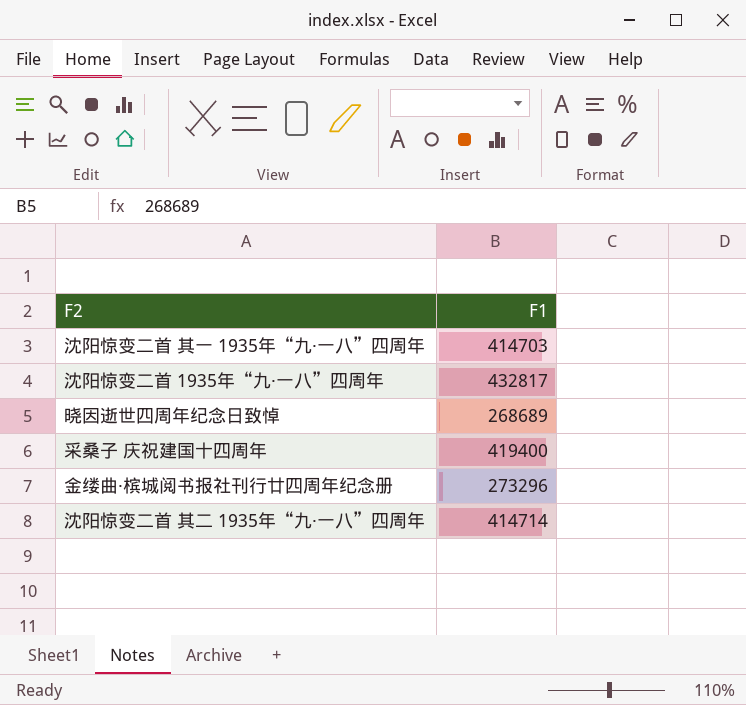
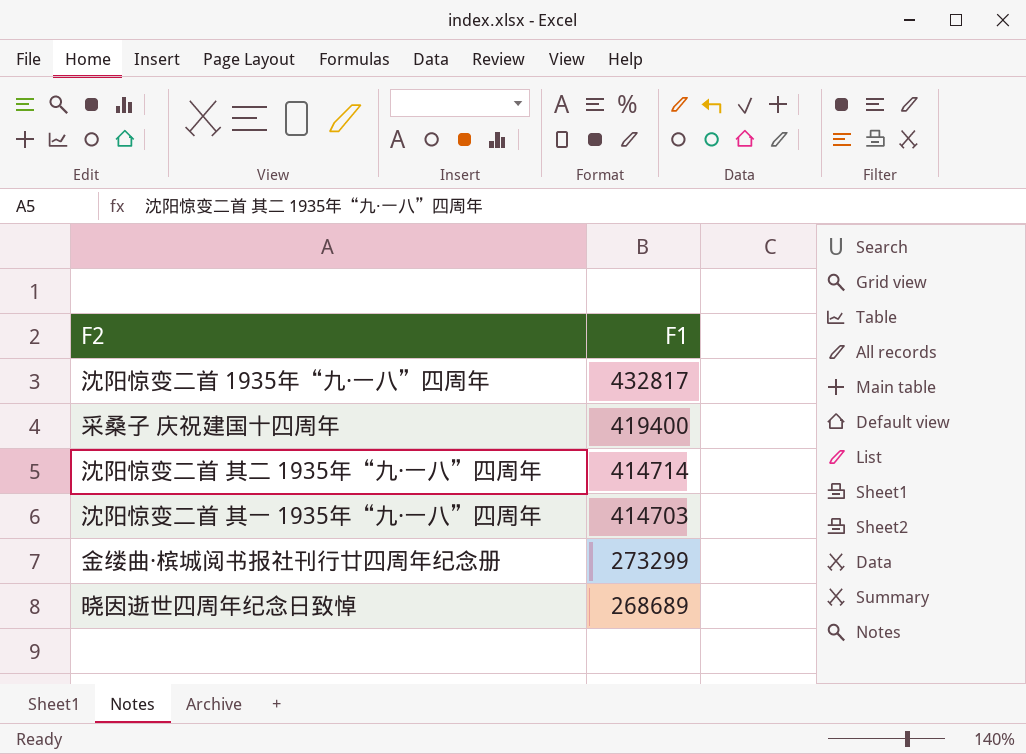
row order: none -> F1 descending
金缕曲·槟城阅书报社刊行廿四周年纪念册 | F1: 273296 -> 273299

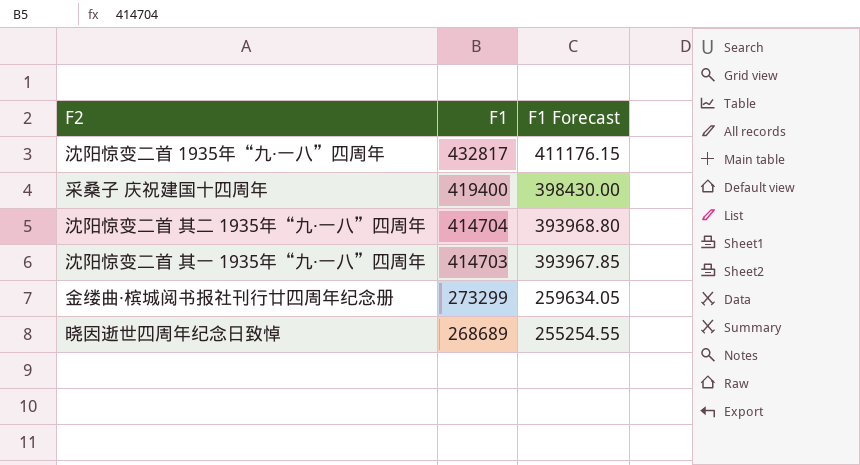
column F1 Forecast | formula: none -> [F1] * 0.95
沈阳惊变二首 其二 1935年“九·一八”四周年 | F1: 414714 -> 414704

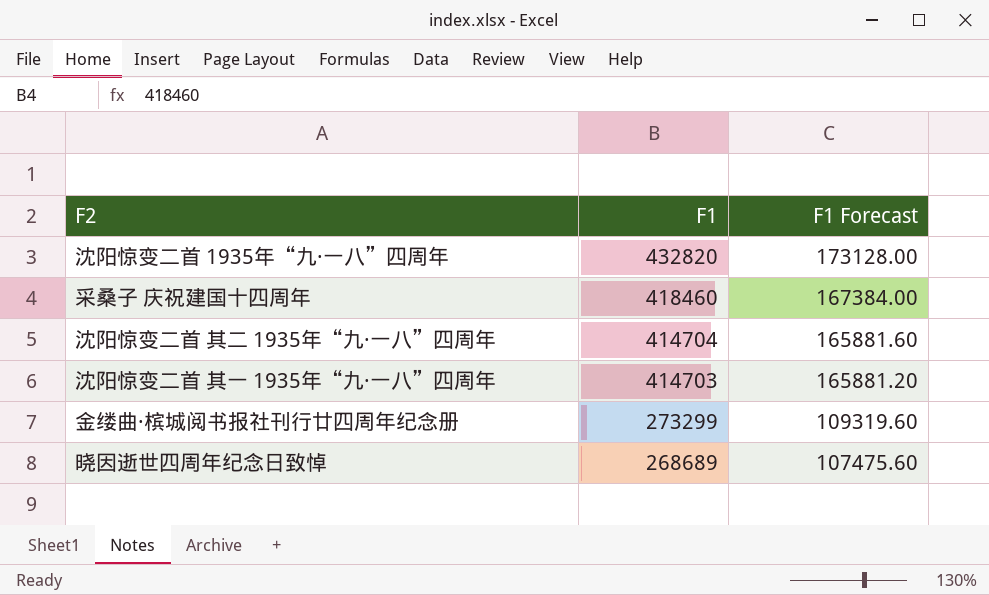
column F1 Forecast | formula: [F1] * 0.95 -> [F1] * 0.4
沈阳惊变二首 1935年“九·一八”四周年 | F1: 432817 -> 432820
采桑子 庆祝建国十四周年 | F1: 419400 -> 418460

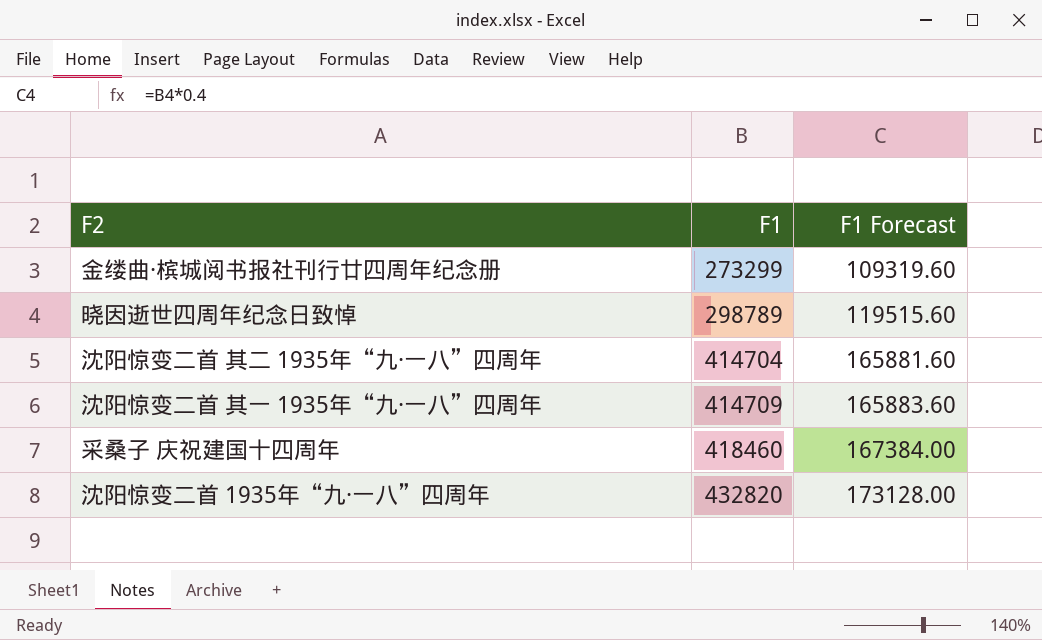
row order: F1 descending -> F1 ascending
晓因逝世四周年纪念日致悼 | F1: 268689 -> 298789
晓因逝世四周年纪念日致悼 | F1 Forecast: 107475.60 -> 119515.60
沈阳惊变二首 其一 1935年“九·一八”四周年 | F1: 414703 -> 414709
沈阳惊变二首 其一 1935年“九·一八”四周年 | F1 Forecast: 165881.20 -> 165883.60

